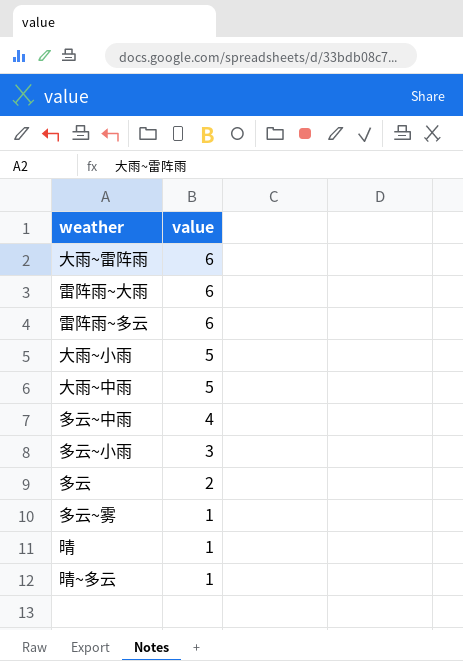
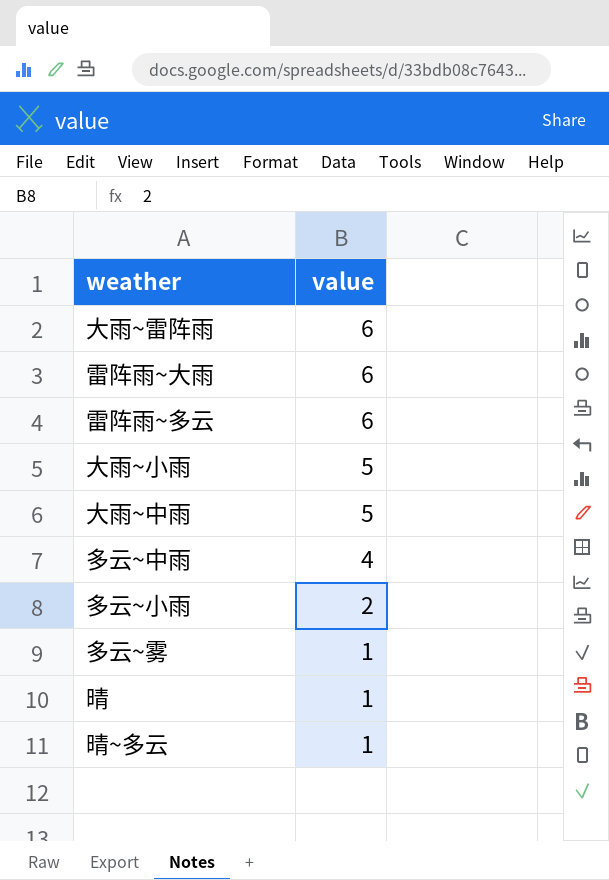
row 多云: 2 -> none
多云~小雨 | value: 3 -> 2

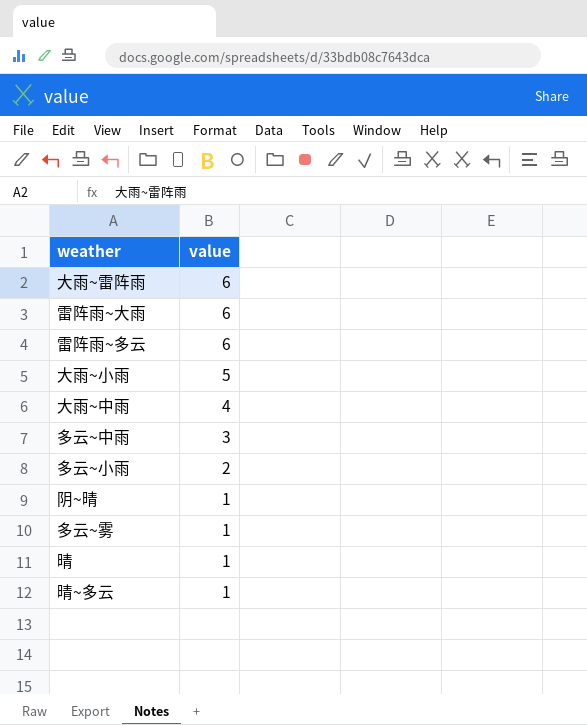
大雨~中雨 | value: 5 -> 4
多云~中雨 | value: 4 -> 3
row 阴~晴: none -> 1

